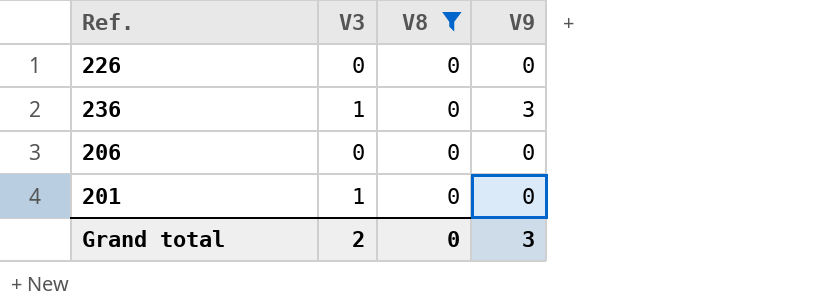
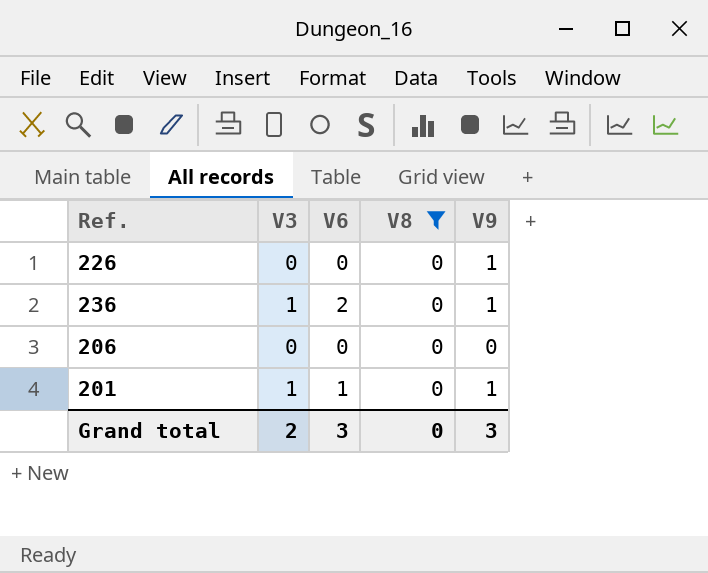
column V6 | position: none -> 3
226 | V9: 0 -> 1
236 | V9: 3 -> 1
201 | V9: 0 -> 1

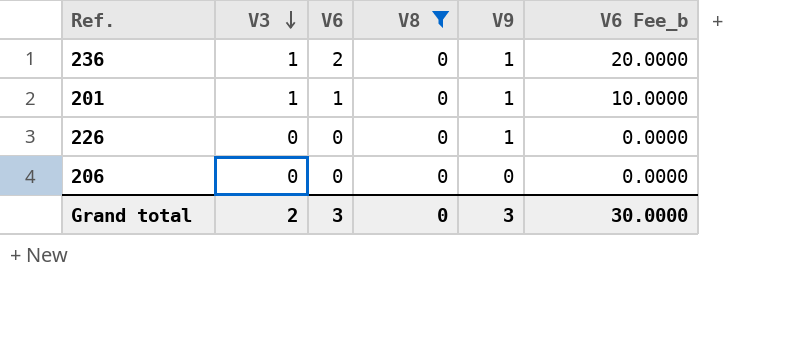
row order: none -> V3 descending
column V6 Fee_b | formula: none -> [V6] * 10

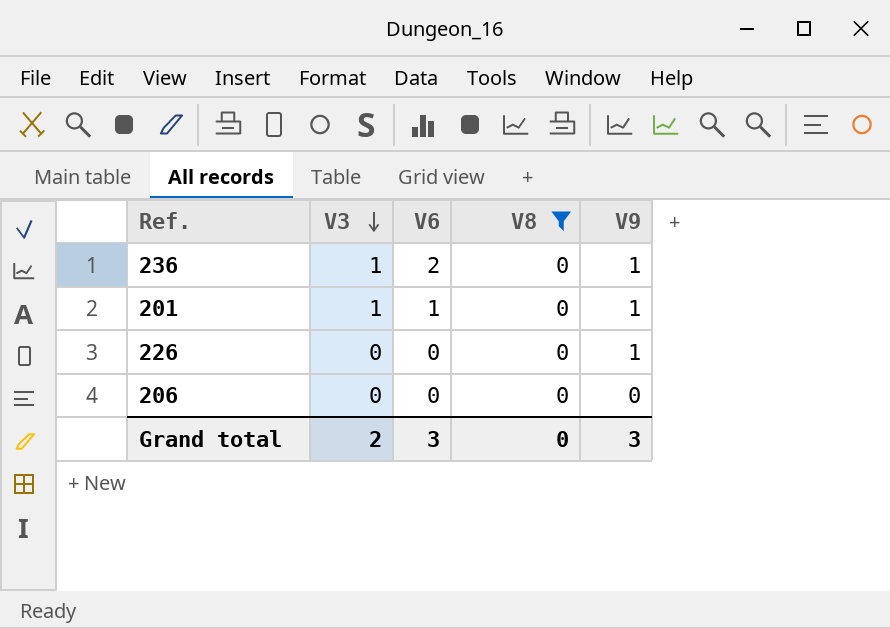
column V6 Fee_b | formula: [V6] * 10 -> none

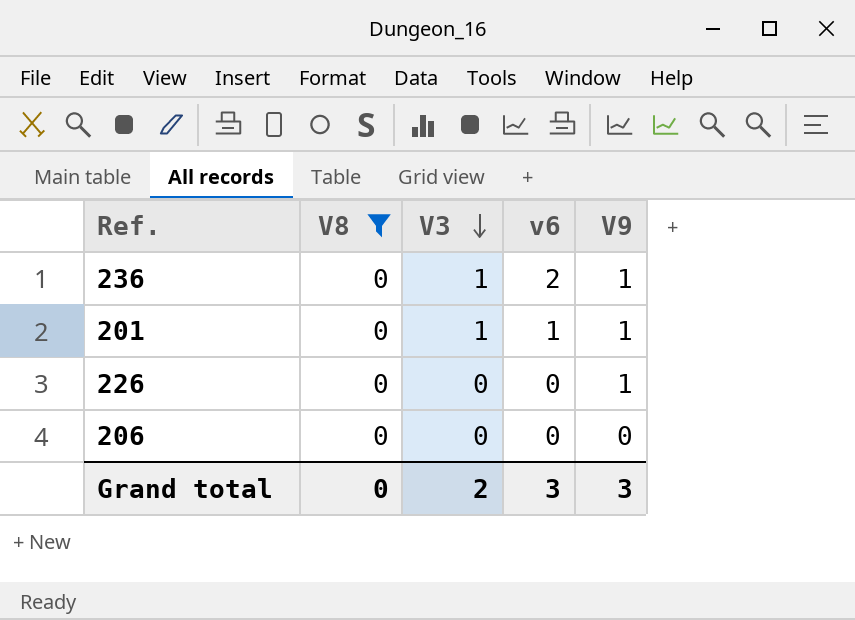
column V8 | position: 4 -> 2
column name: V6 -> v6

